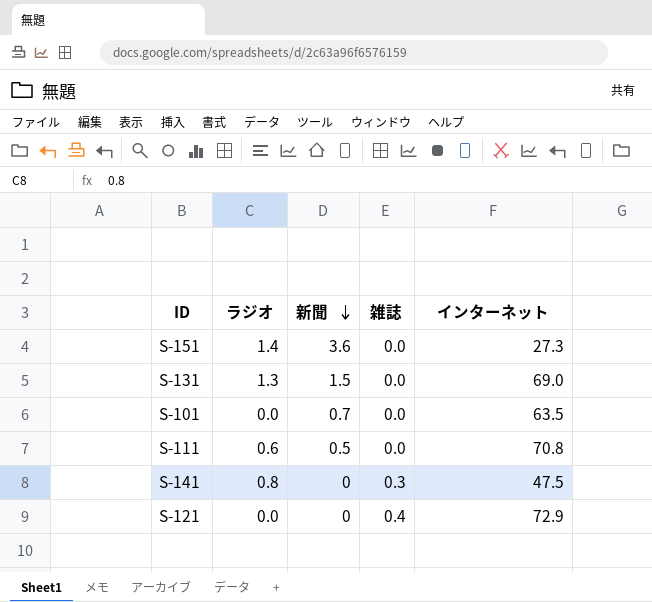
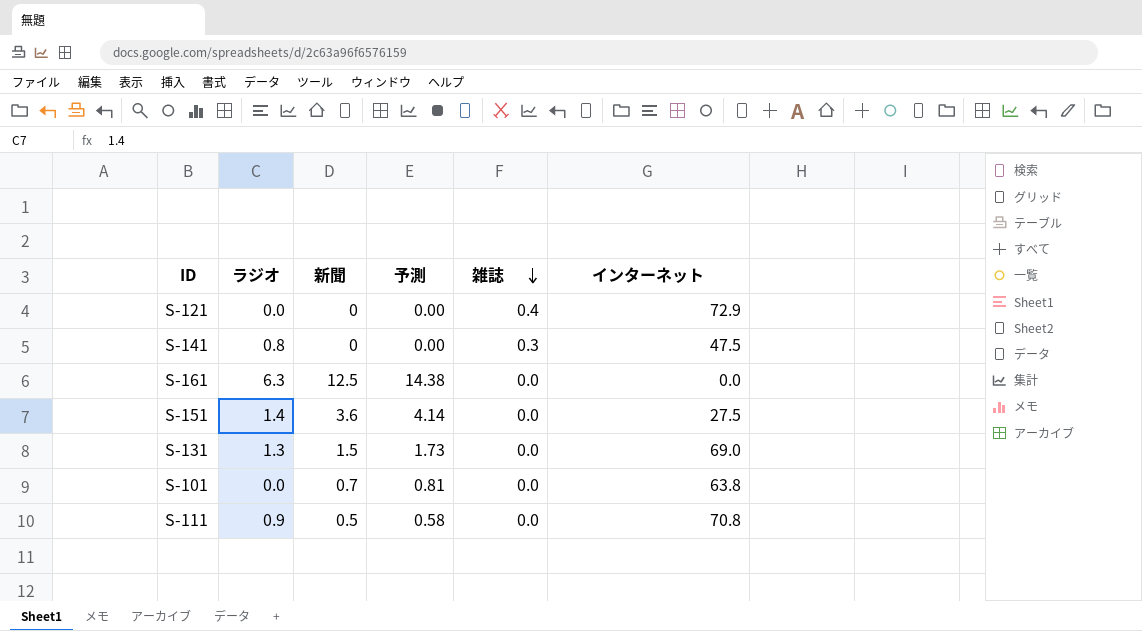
row order: 新聞 descending -> 雑誌 descending
column 予測 | formula: none -> [新聞] * 1.15
row S-161: none -> 6.3 | 12.5 | 14.38 | 0.0 | 0.0
S-151 | インターネット: 27.3 -> 27.5
S-101 | インターネット: 63.5 -> 63.8
S-111 | ラジオ: 0.6 -> 0.9

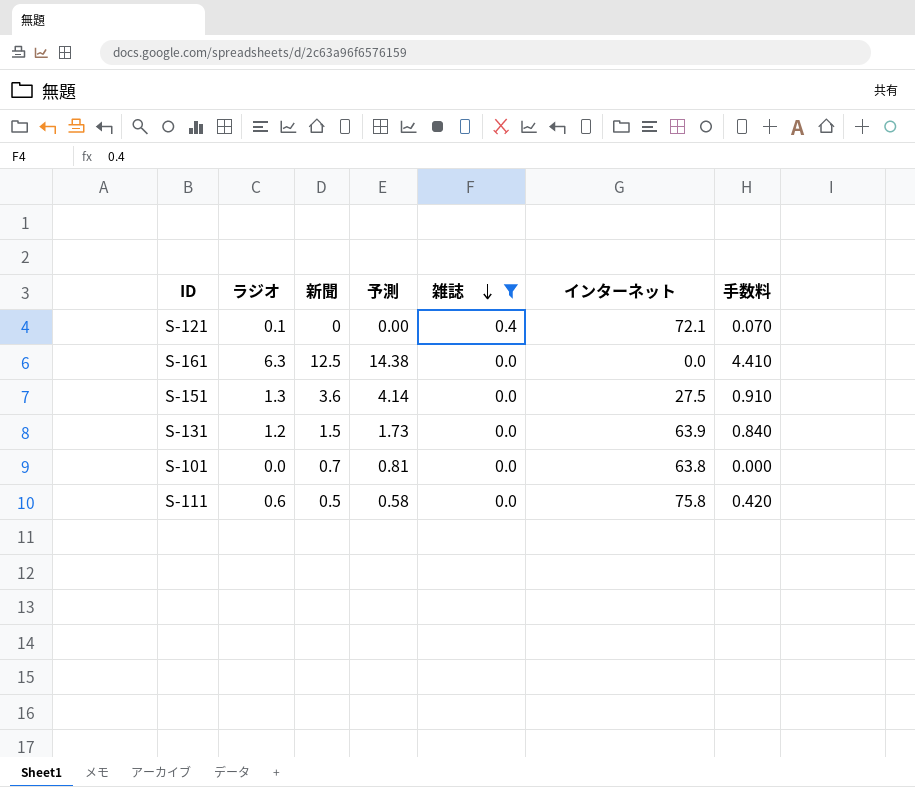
filter: none -> 雑誌 != 0.3
column 手数料 | formula: none -> [ラジオ] * 0.7
S-121 | ラジオ: 0.0 -> 0.1
S-121 | インターネット: 72.9 -> 72.1
S-151 | ラジオ: 1.4 -> 1.3
S-131 | ラジオ: 1.3 -> 1.2
S-131 | インターネット: 69.0 -> 63.9
S-111 | ラジオ: 0.9 -> 0.6
S-111 | インターネット: 70.8 -> 75.8

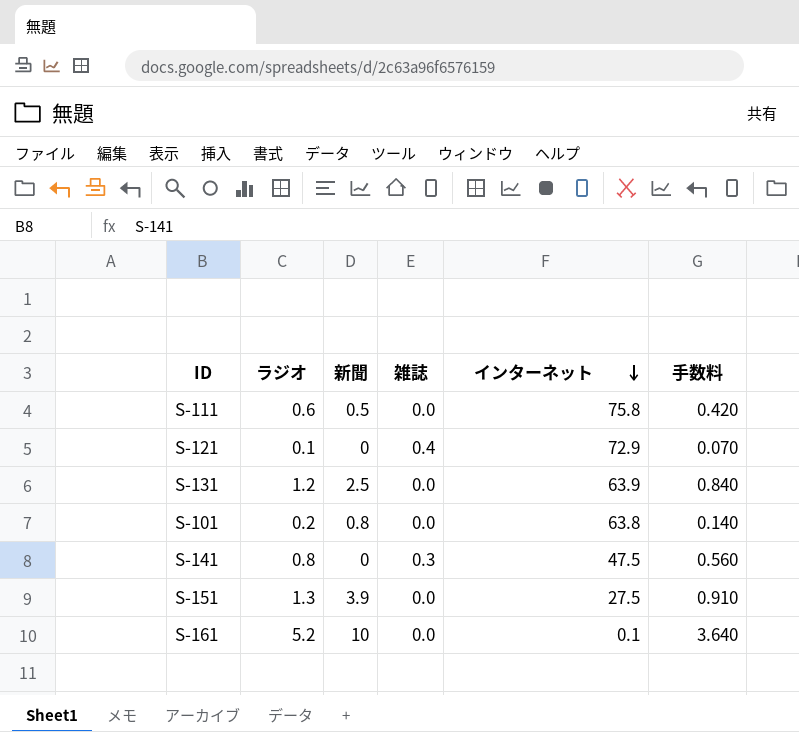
filter: 雑誌 != 0.3 -> none
row order: 雑誌 descending -> インターネット descending
column 予測 | formula: [新聞] * 1.15 -> none
S-121 | インターネット: 72.1 -> 72.9
S-131 | 新聞: 1.5 -> 2.5
S-101 | ラジオ: 0.0 -> 0.2
S-101 | 新聞: 0.7 -> 0.8
S-101 | 手数料: 0.000 -> 0.140
S-151 | 新聞: 3.6 -> 3.9
S-161 | ラジオ: 6.3 -> 5.2
S-161 | 新聞: 12.5 -> 10
S-161 | インターネット: 0.0 -> 0.1
S-161 | 手数料: 4.410 -> 3.640

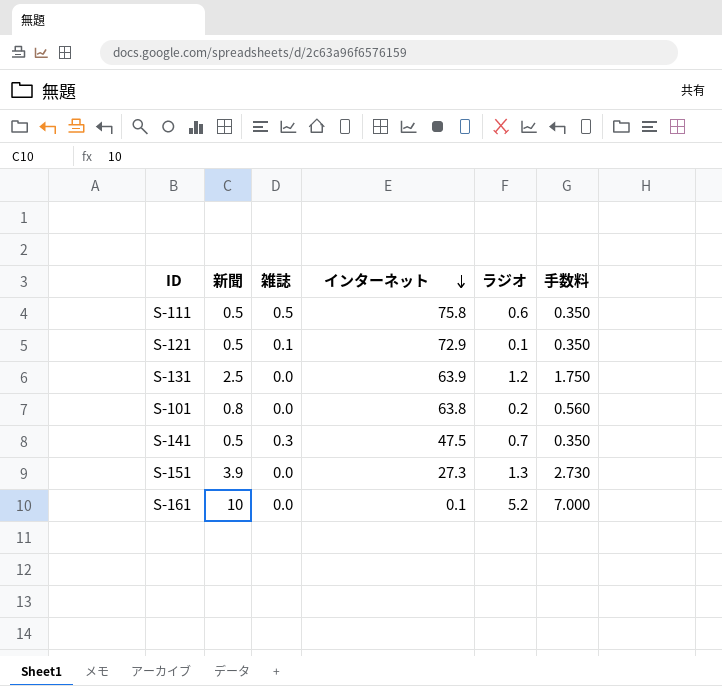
column ラジオ | position: 2 -> 5
column 手数料 | formula: [ラジオ] * 0.7 -> [新聞] * 0.7
S-111 | 雑誌: 0.0 -> 0.5
S-121 | 新聞: 0 -> 0.5
S-121 | 雑誌: 0.4 -> 0.1
S-141 | 新聞: 0 -> 0.5
S-141 | ラジオ: 0.8 -> 0.7
S-151 | インターネット: 27.5 -> 27.3

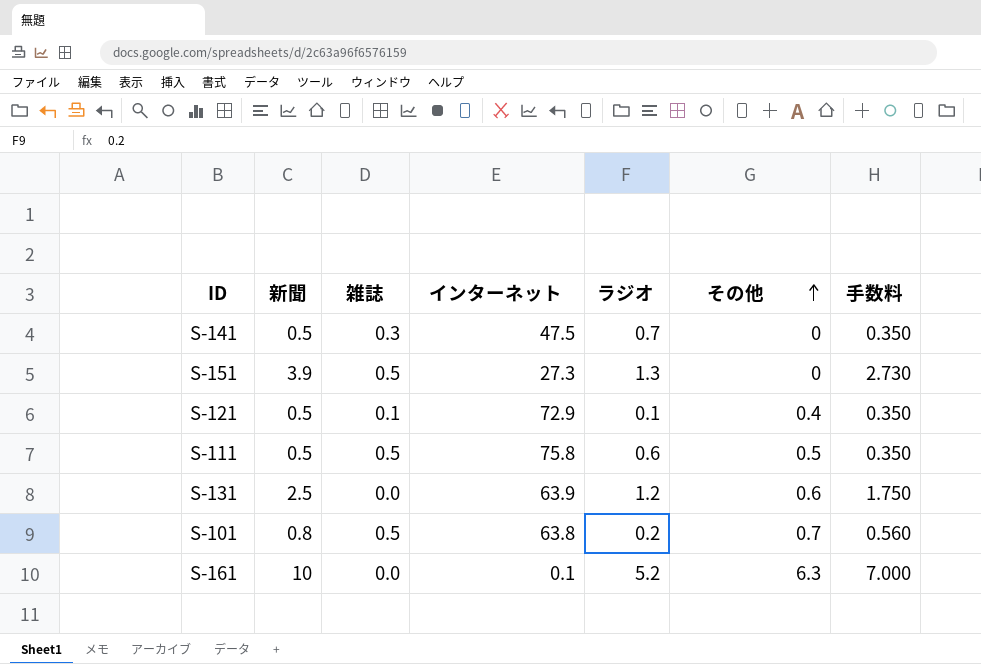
row order: インターネット descending -> その他 ascending
column その他 | position: none -> 6
S-151 | 雑誌: 0.0 -> 0.5
S-101 | 雑誌: 0.0 -> 0.5

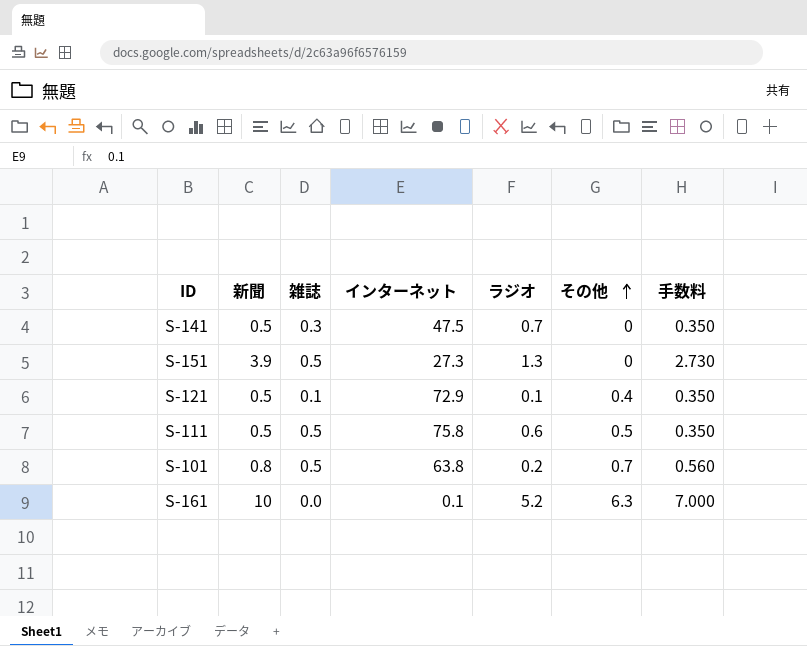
row S-131: 2.5 | 0.0 | 63.9 | 1.2 | 0.6 | 1.750 -> none

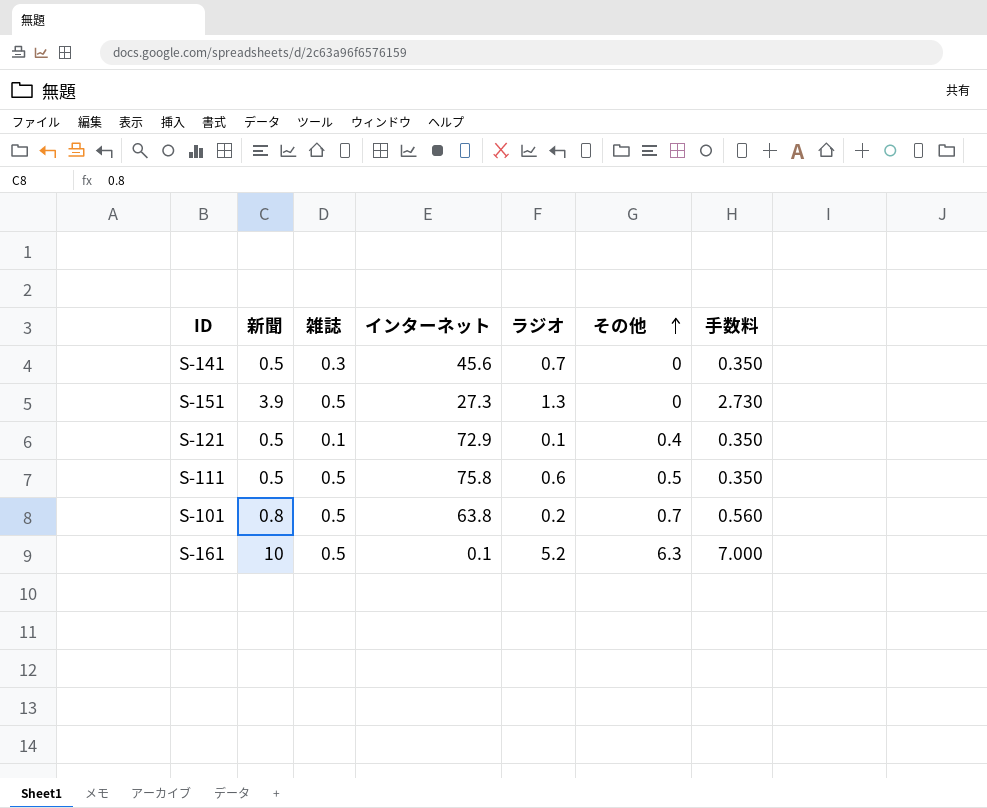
S-141 | インターネット: 47.5 -> 45.6
S-161 | 雑誌: 0.0 -> 0.5

